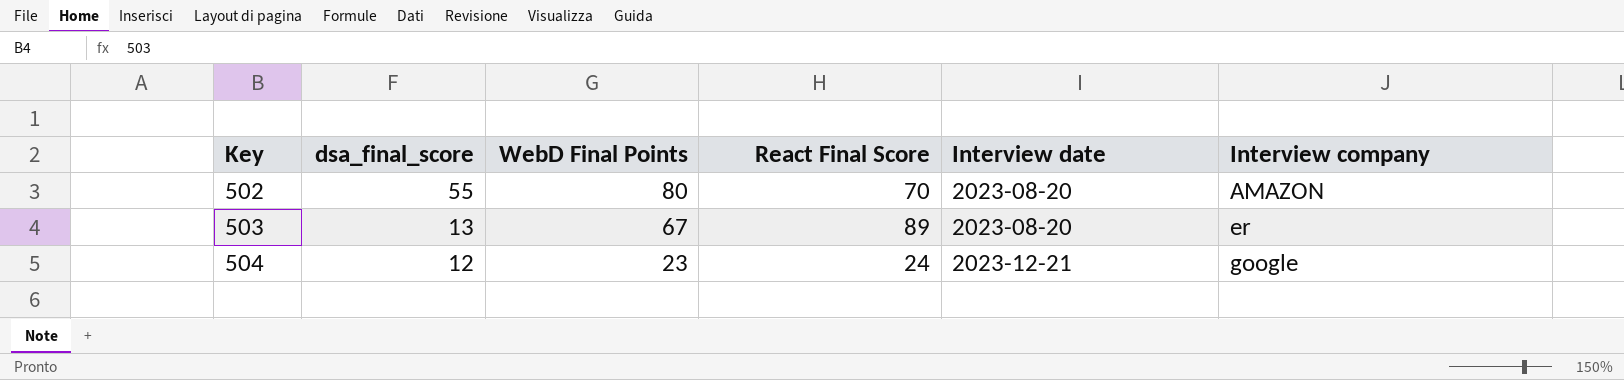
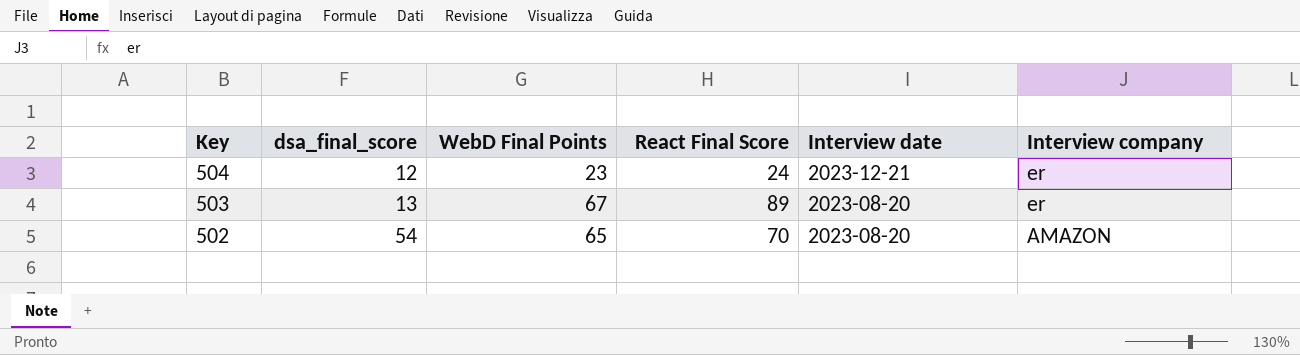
row order: Key ascending -> Key descending
504 | Interview company: google -> er
502 | dsa_final_score: 55 -> 54
502 | WebD Final Points: 80 -> 65

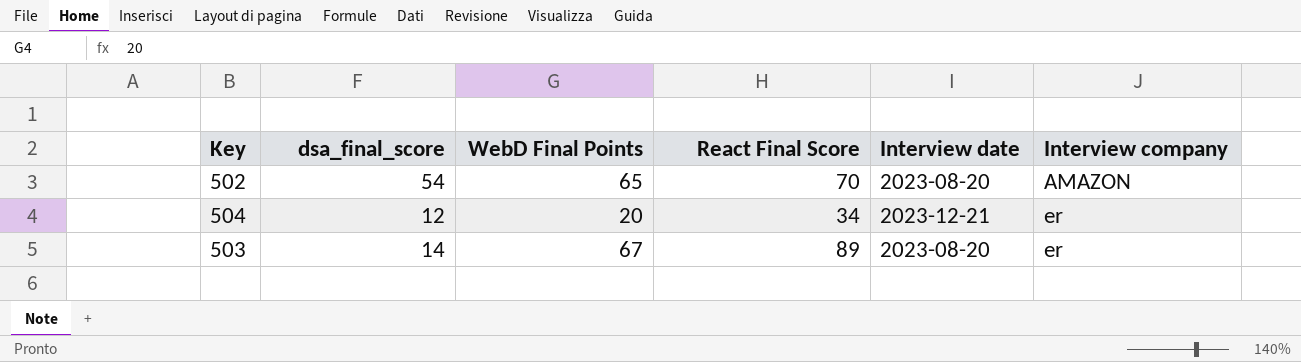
row order: Key descending -> Interview company ascending
504 | WebD Final Points: 23 -> 20
504 | React Final Score: 24 -> 34
503 | dsa_final_score: 13 -> 14

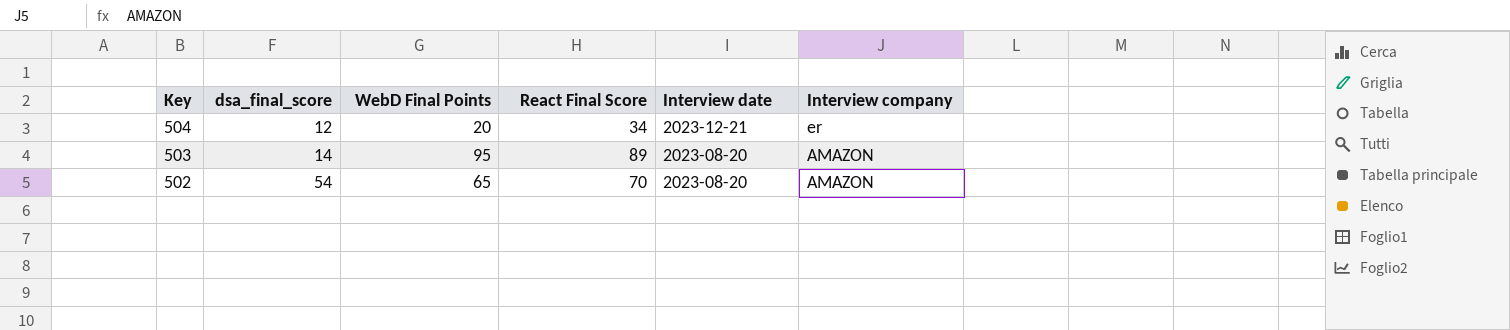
row order: Interview company ascending -> Key descending
503 | WebD Final Points: 67 -> 95
503 | Interview company: er -> AMAZON

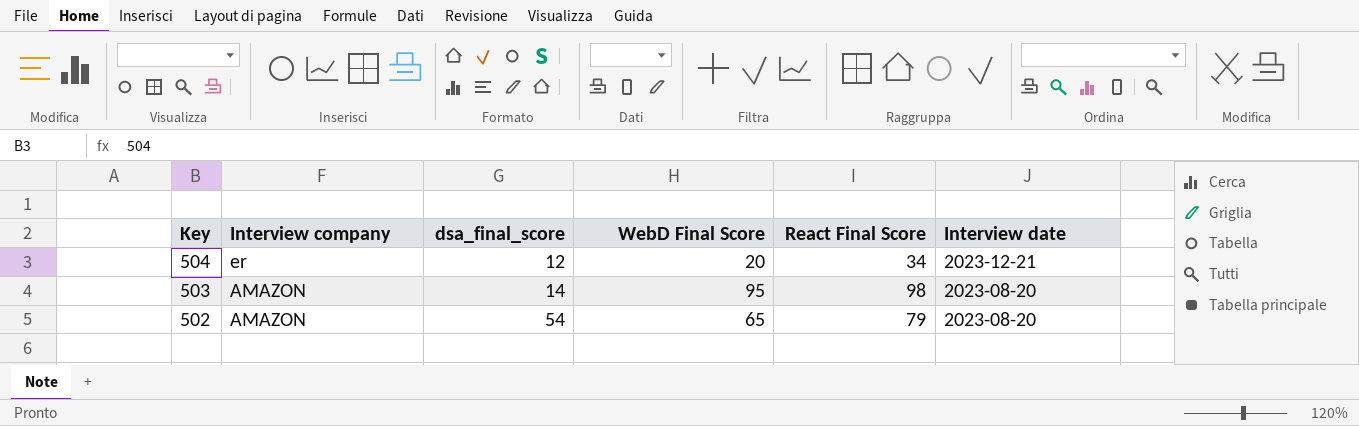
column Interview company | position: 6 -> 2
column name: WebD Final Points -> WebD Final Score
503 | React Final Score: 89 -> 98
502 | React Final Score: 70 -> 79

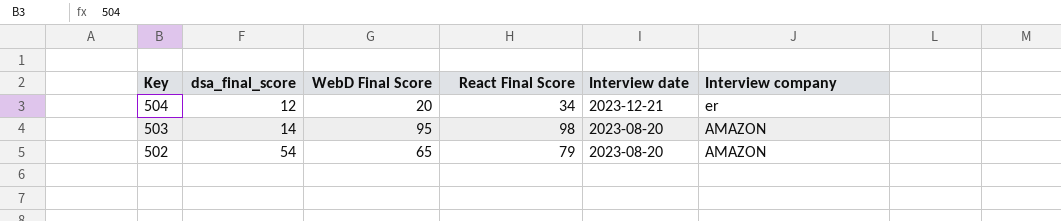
column Interview company | position: 2 -> 6

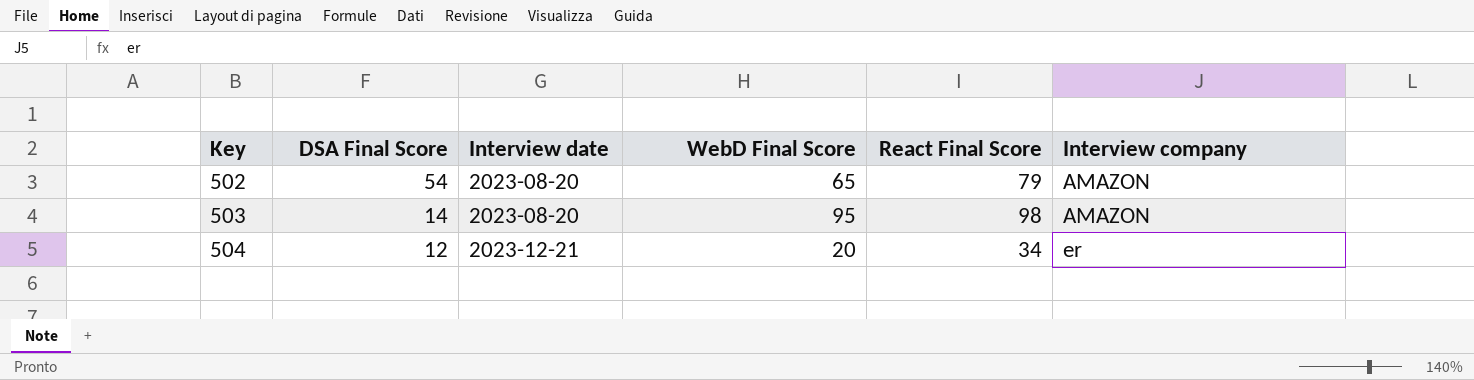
row order: Key descending -> Key ascending
column name: dsa_final_score -> DSA Final Score
column Interview date | position: 5 -> 3

